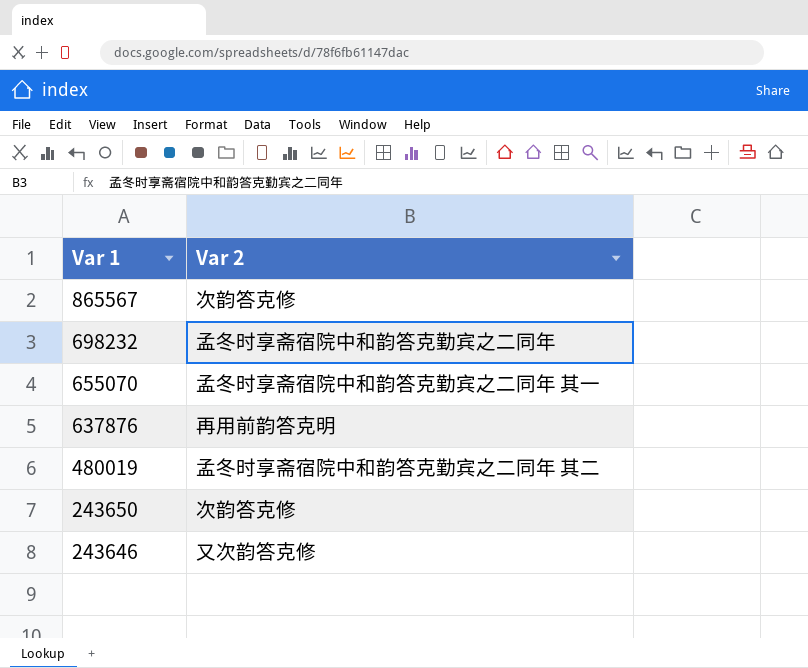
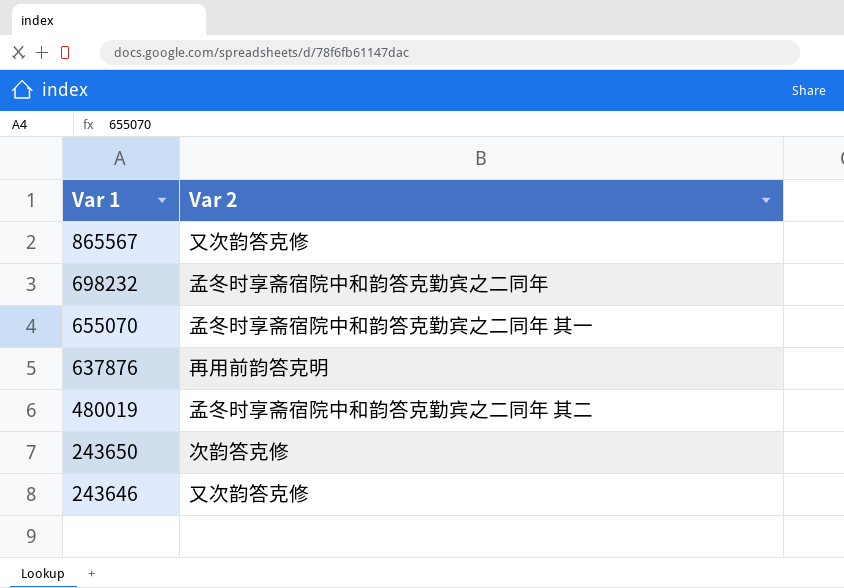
865567 | Var 2: 次韵答克修 -> 又次韵答克修

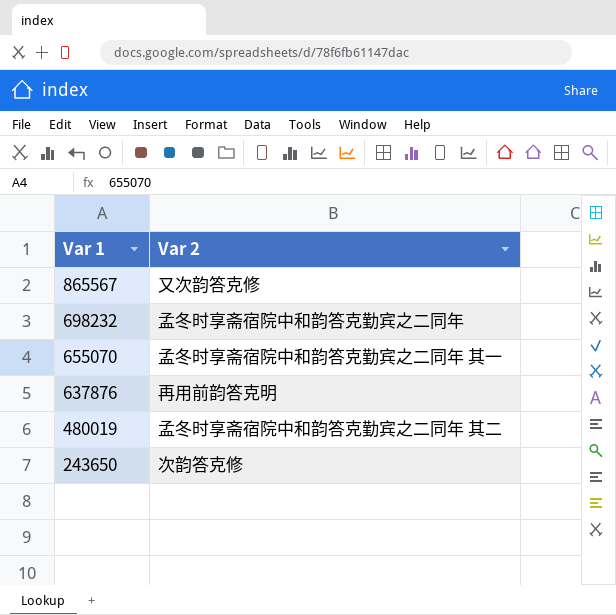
row 243646: 又次韵答克修 -> none

